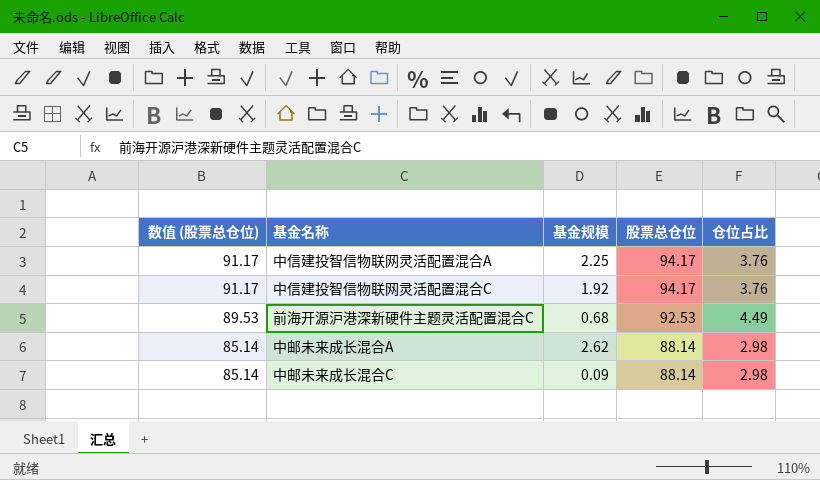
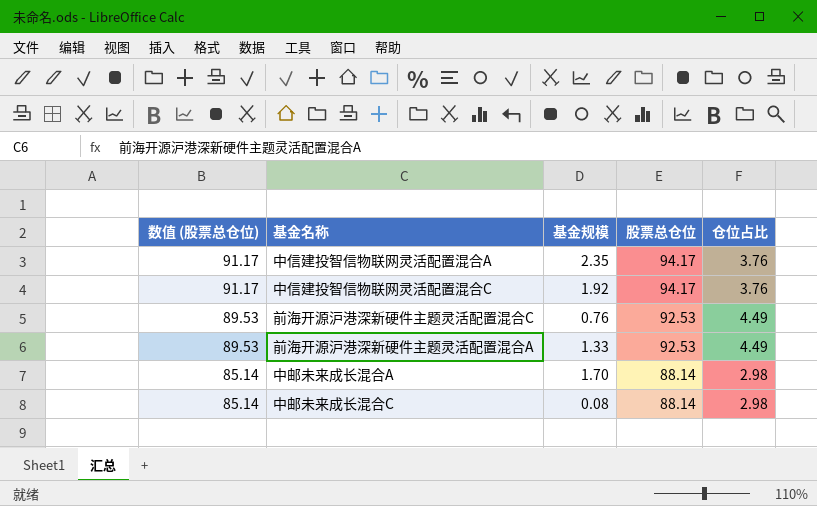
中信建投智信物联网灵活配置混合A | 基金规模: 2.25 -> 2.35
前海开源沪港深新硬件主题灵活配置混合C | 基金规模: 0.68 -> 0.76
row 前海开源沪港深新硬件主题灵活配置混合A: none -> 89.53 | 1.33 | 92.53 | 4.49
中邮未来成长混合A | 基金规模: 2.62 -> 1.70
中邮未来成长混合C | 基金规模: 0.09 -> 0.08

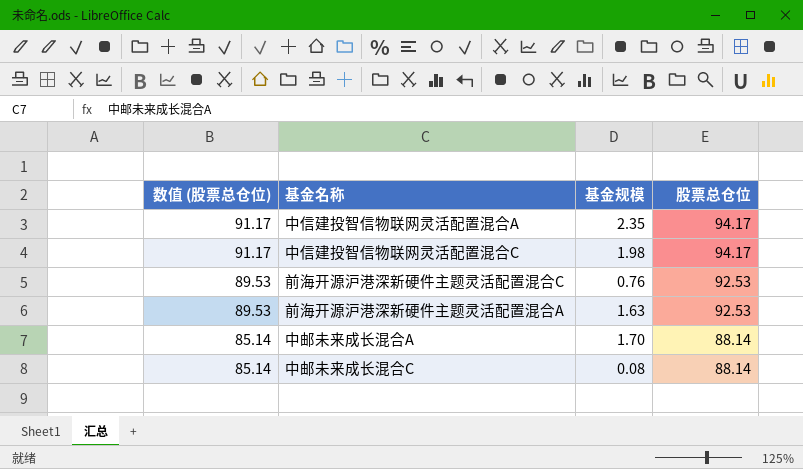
column 仓位占比 | position: 5 -> none
中信建投智信物联网灵活配置混合C | 基金规模: 1.92 -> 1.98
前海开源沪港深新硬件主题灵活配置混合A | 基金规模: 1.33 -> 1.63

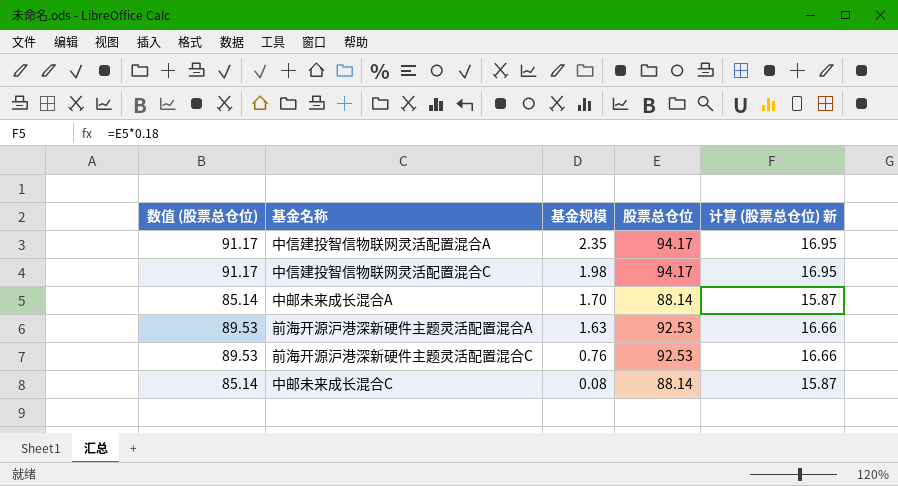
row order: 数值 (股票总仓位) descending -> 基金规模 descending
column 计算 (股票总仓位) 新 | formula: none -> [股票总仓位] * 0.18

